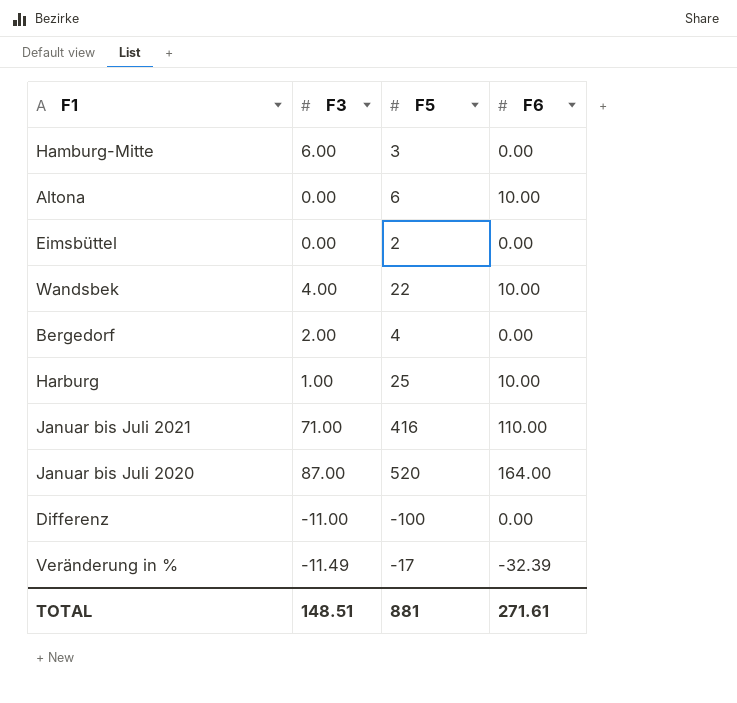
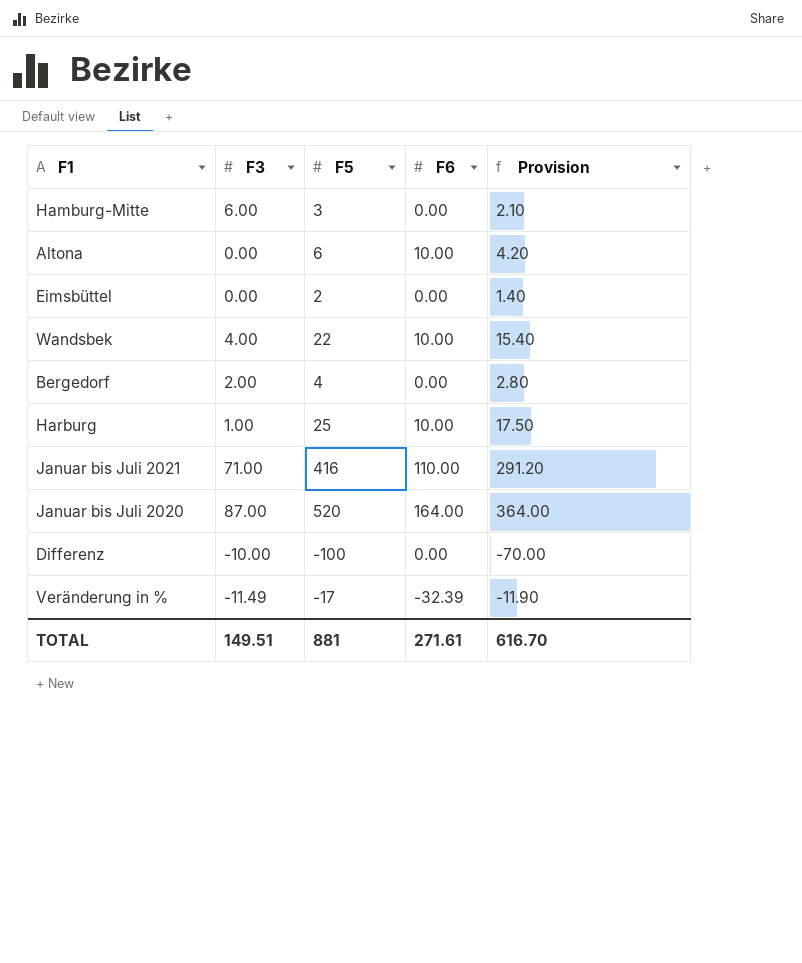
column Provision | formula: none -> [F5] * 0.7
Differenz | F3: -11.00 -> -10.00
TOTAL | F3: 148.51 -> 149.51

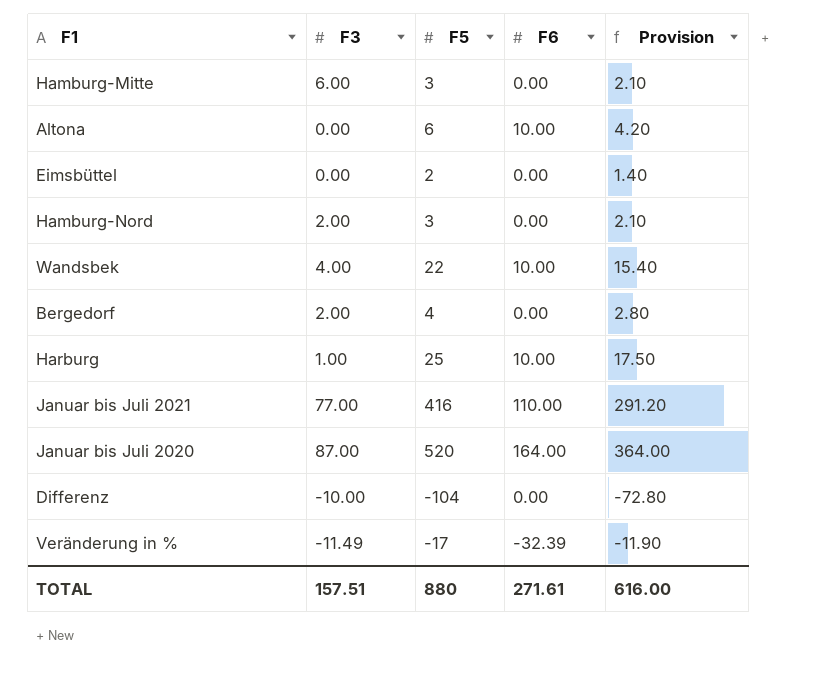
row Hamburg-Nord: none -> 2.00 | 3 | 0.00 | 2.10
Januar bis Juli 2021 | F3: 71.00 -> 77.00
Differenz | F5: -100 -> -104
Differenz | Provision: -70.00 -> -72.80
TOTAL | F3: 149.51 -> 157.51
TOTAL | F5: 881 -> 880
TOTAL | Provision: 616.70 -> 616.00

